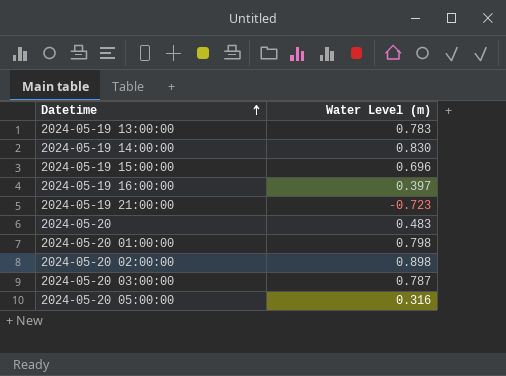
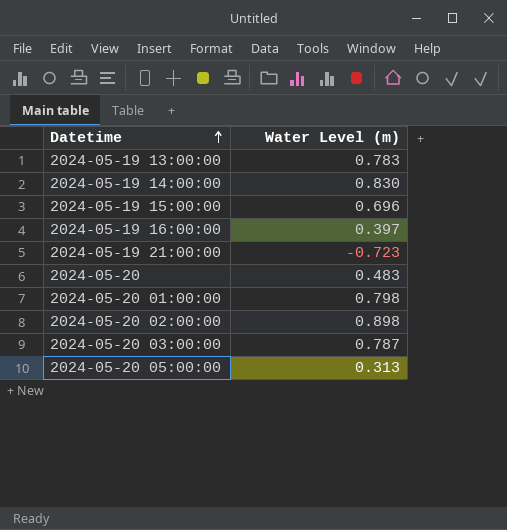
2024-05-20 05:00:00 | Water Level (m): 0.316 -> 0.313

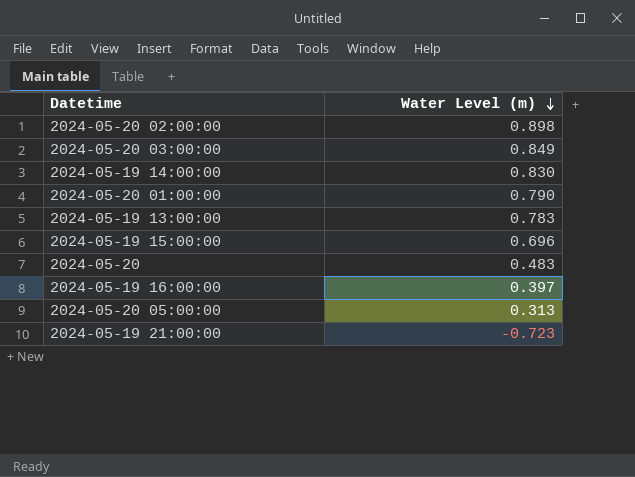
row order: Datetime ascending -> Water Level (m) descending
2024-05-20 03:00:00 | Water Level (m): 0.787 -> 0.849
2024-05-20 01:00:00 | Water Level (m): 0.798 -> 0.790

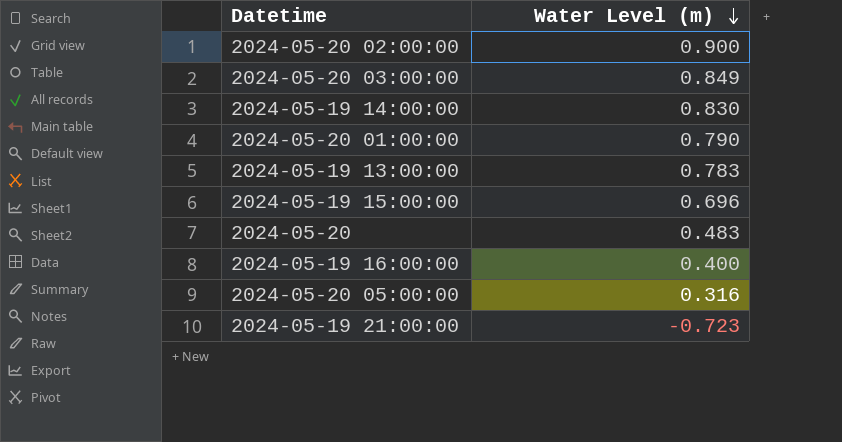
2024-05-20 02:00:00 | Water Level (m): 0.898 -> 0.900
2024-05-19 16:00:00 | Water Level (m): 0.397 -> 0.400
2024-05-20 05:00:00 | Water Level (m): 0.313 -> 0.316

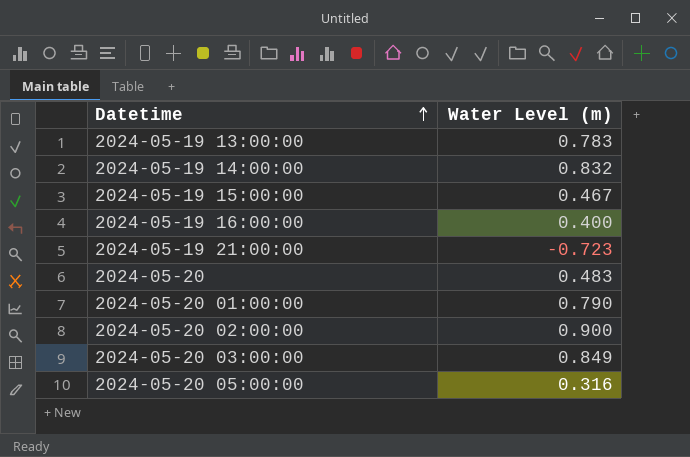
row order: Water Level (m) descending -> Datetime ascending
2024-05-19 14:00:00 | Water Level (m): 0.830 -> 0.832
2024-05-19 15:00:00 | Water Level (m): 0.696 -> 0.467

